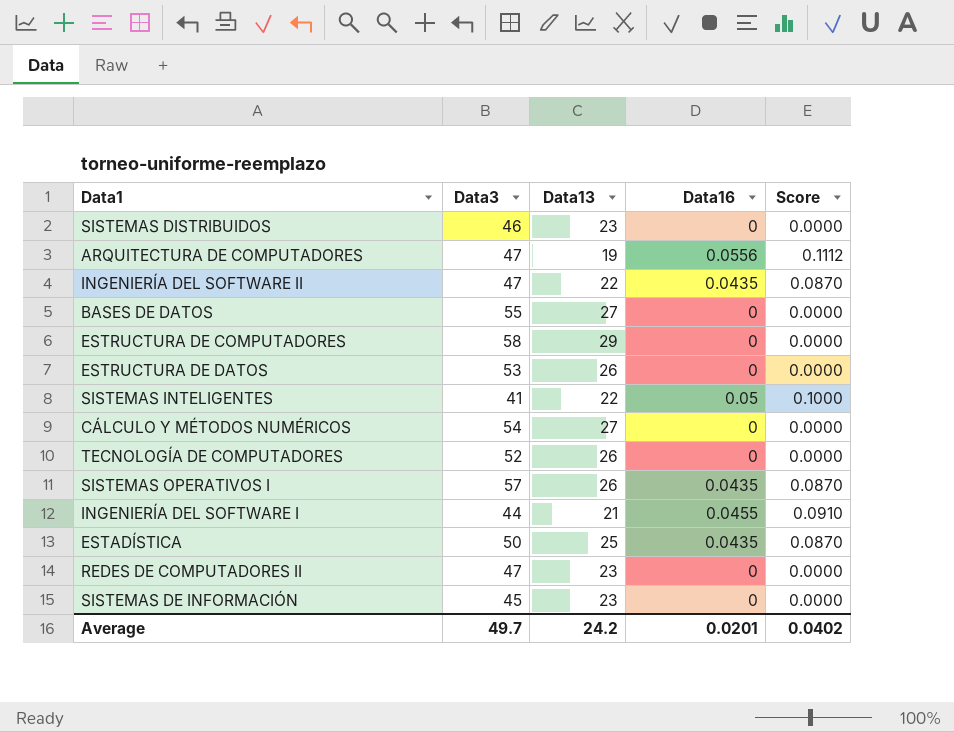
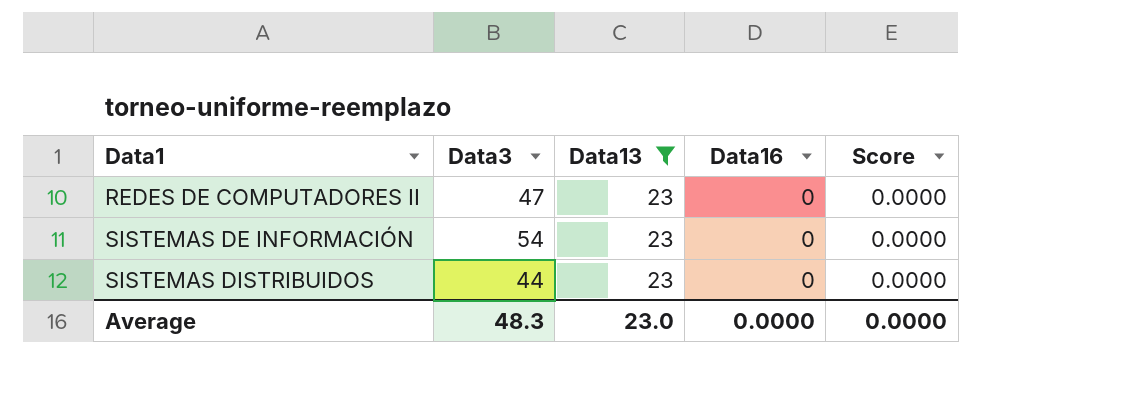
filter: none -> Data13 = 23
row order: none -> Data1 ascending
SISTEMAS DE INFORMACIÓN | Data3: 45 -> 54
SISTEMAS DISTRIBUIDOS | Data3: 46 -> 44
Average | Data3: 49.7 -> 48.3
Average | Data13: 24.2 -> 23.0
Average | Data16: 0.0201 -> 0.0000
Average | Score: 0.0402 -> 0.0000

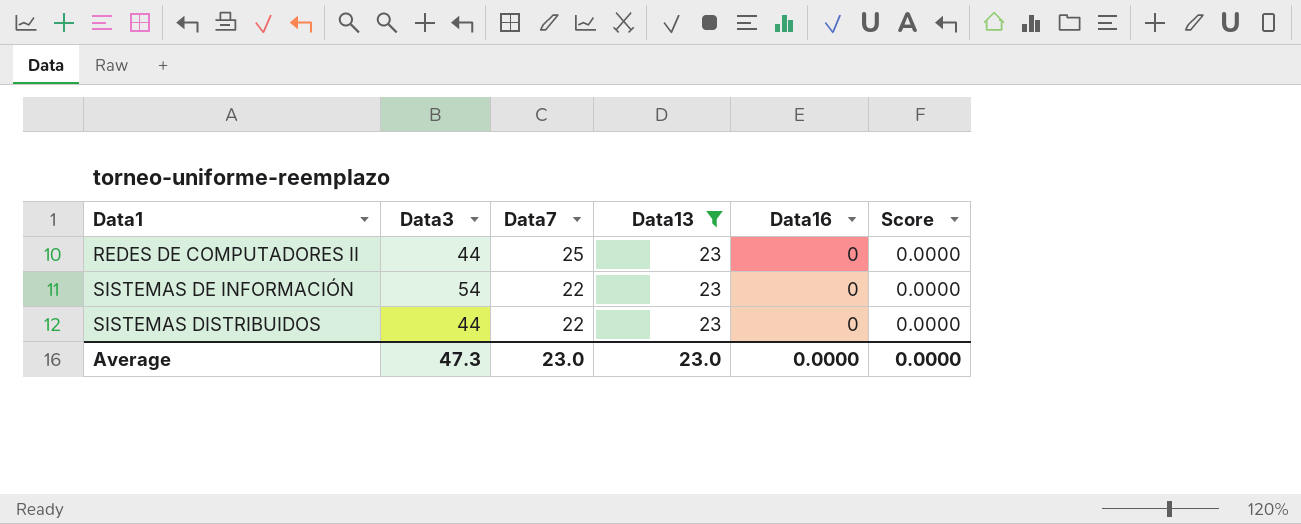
column Data7 | position: none -> 3
REDES DE COMPUTADORES II | Data3: 47 -> 44
Average | Data3: 48.3 -> 47.3

